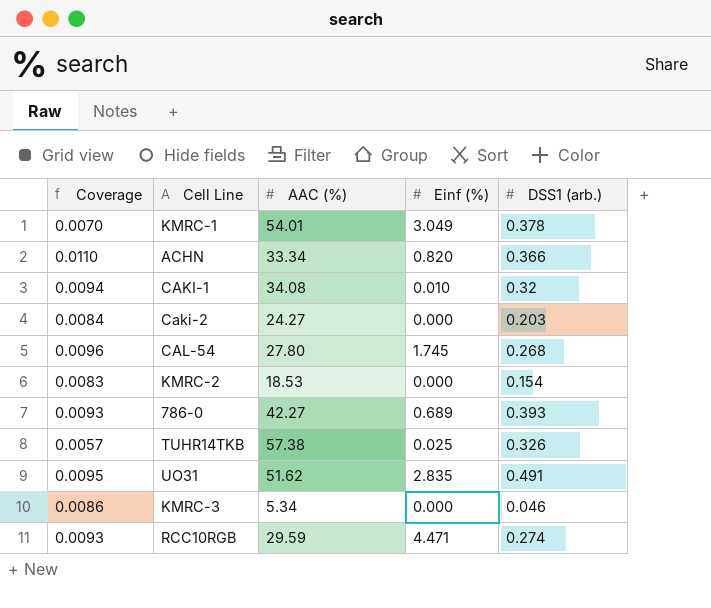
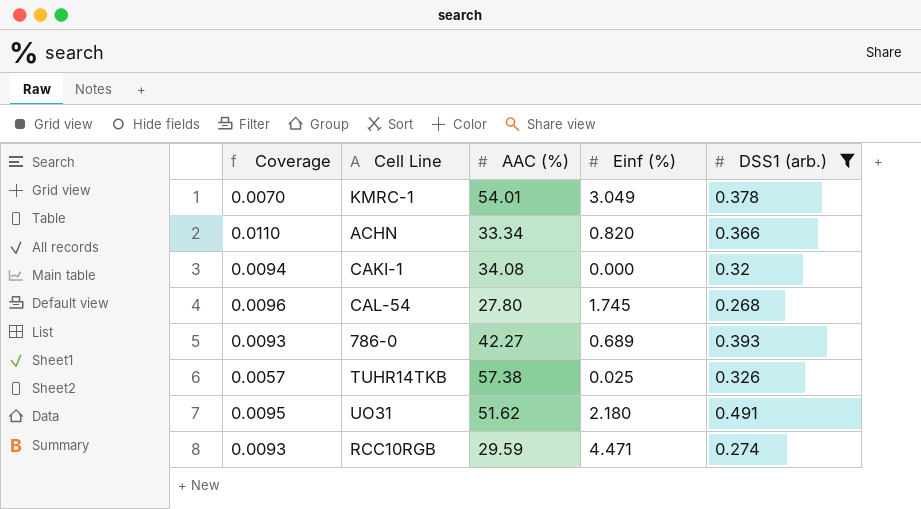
filter: none -> DSS1 (arb.) >= 0.268
CAKI-1 | Einf (%): 0.010 -> 0.000
UO31 | Einf (%): 2.835 -> 2.180

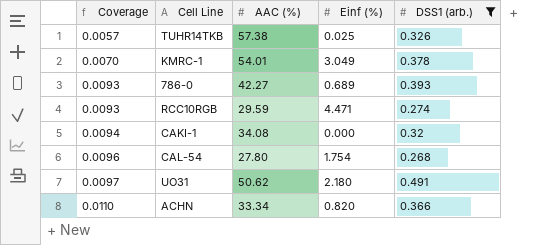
row order: none -> Coverage ascending
CAL-54 | Einf (%): 1.745 -> 1.754
UO31 | Coverage: 0.0095 -> 0.0097
UO31 | AAC (%): 51.62 -> 50.62

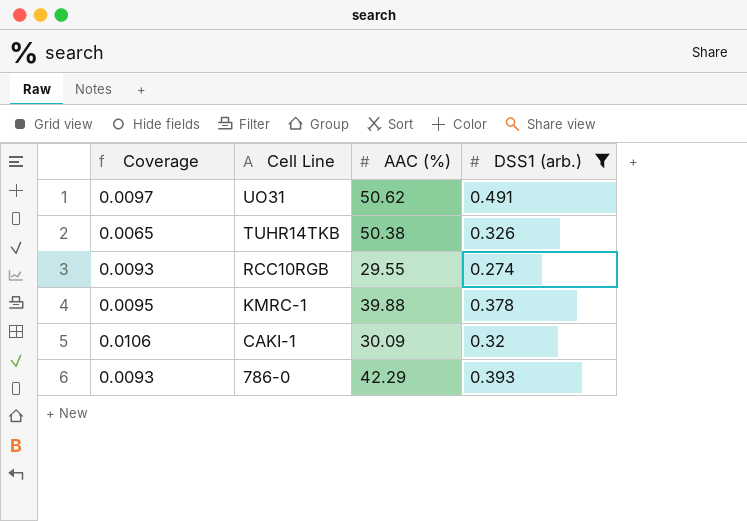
row order: Coverage ascending -> Cell Line descending
column Einf (%) | position: 4 -> none
row CAL-54: 0.0096 | 27.80 | 1.754 | 0.268 -> none
row ACHN: 0.0110 | 33.34 | 0.820 | 0.366 -> none
TUHR14TKB | Coverage: 0.0057 -> 0.0065
TUHR14TKB | AAC (%): 57.38 -> 50.38
RCC10RGB | AAC (%): 29.59 -> 29.55
KMRC-1 | Coverage: 0.0070 -> 0.0095
KMRC-1 | AAC (%): 54.01 -> 39.88
CAKI-1 | Coverage: 0.0094 -> 0.0106
CAKI-1 | AAC (%): 34.08 -> 30.09
786-0 | AAC (%): 42.27 -> 42.29

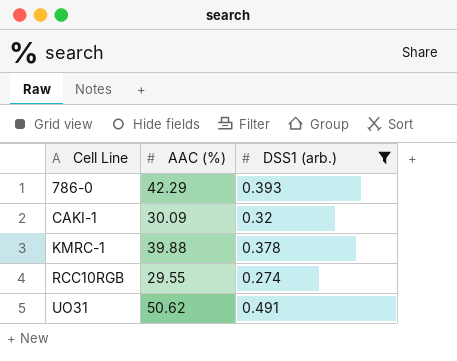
row order: Cell Line descending -> Cell Line ascending
column Coverage | formula: [DSS1 (arb.)] / [AAC (%)] -> none
row TUHR14TKB: 0.0065 | 50.38 | 0.326 -> none

